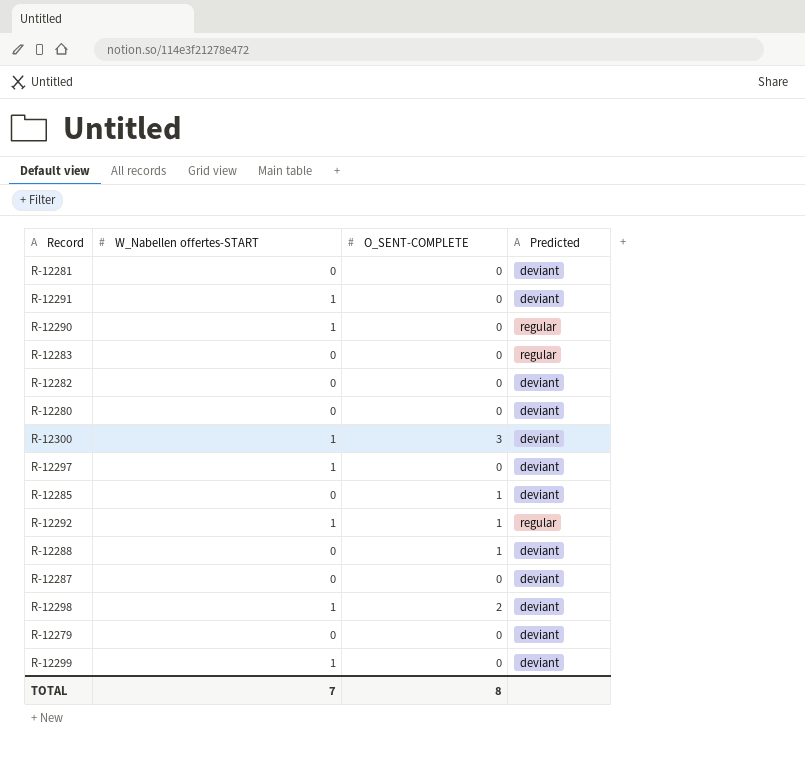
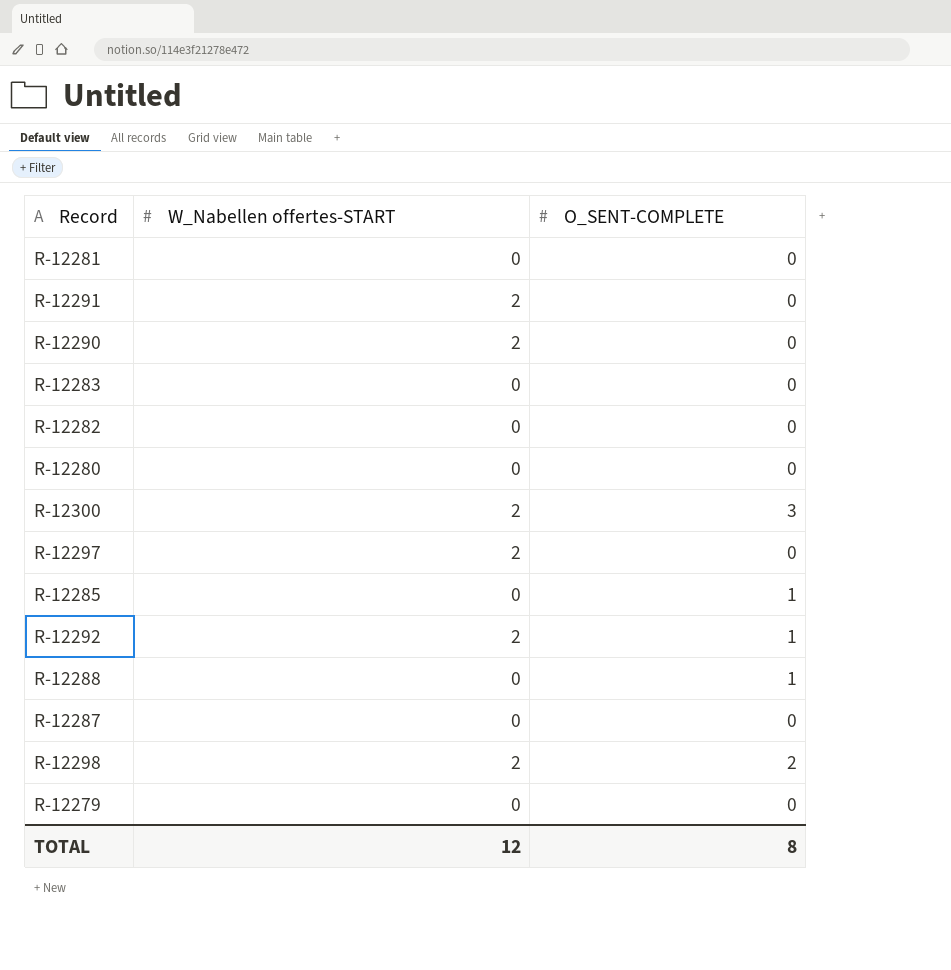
column Predicted | position: 4 -> none
row R-12299: 1 | 0 | deviant -> none
R-12291 | W_Nabellen offertes-START: 1 -> 2
R-12290 | W_Nabellen offertes-START: 1 -> 2
R-12300 | W_Nabellen offertes-START: 1 -> 2
R-12297 | W_Nabellen offertes-START: 1 -> 2
R-12292 | W_Nabellen offertes-START: 1 -> 2
R-12298 | W_Nabellen offertes-START: 1 -> 2
TOTAL | W_Nabellen offertes-START: 7 -> 12

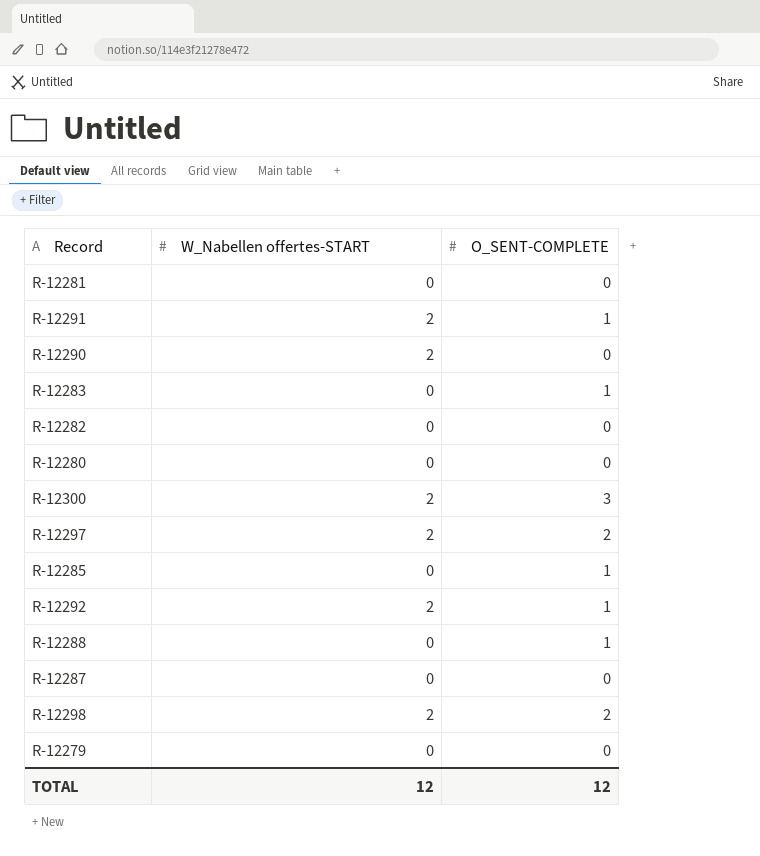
R-12291 | O_SENT-COMPLETE: 0 -> 1
R-12283 | O_SENT-COMPLETE: 0 -> 1
R-12297 | O_SENT-COMPLETE: 0 -> 2
TOTAL | O_SENT-COMPLETE: 8 -> 12

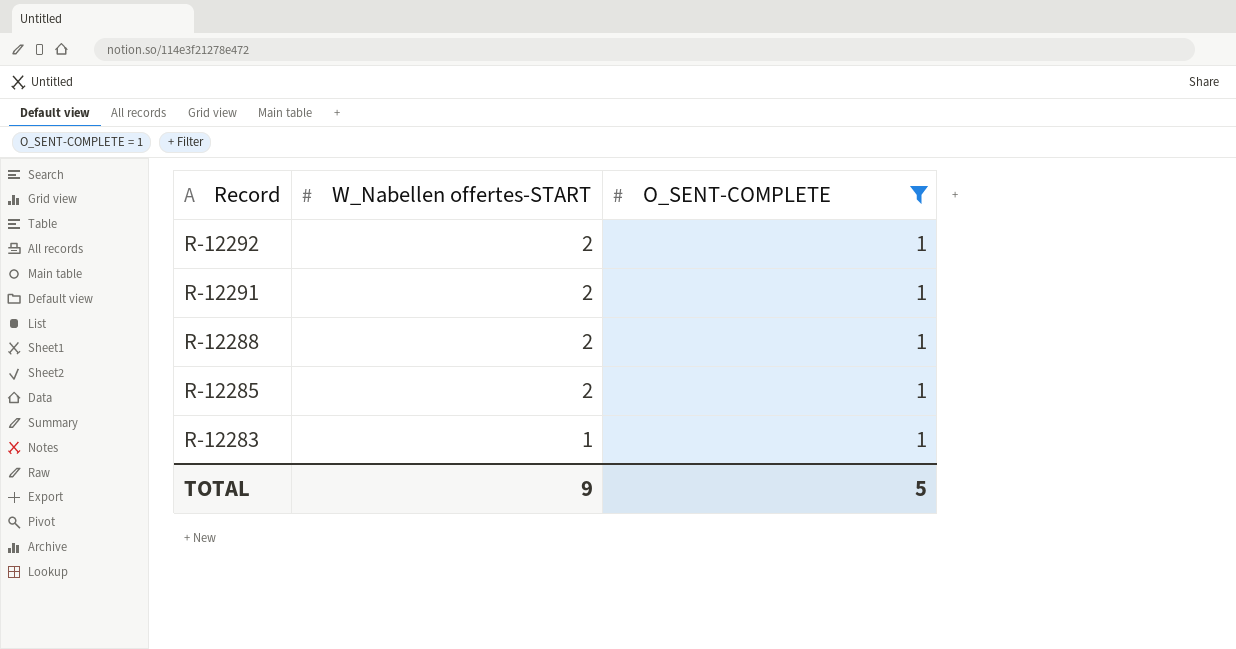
filter: none -> O_SENT-COMPLETE = 1
row order: none -> Record descending
R-12288 | W_Nabellen offertes-START: 0 -> 2
R-12285 | W_Nabellen offertes-START: 0 -> 2
R-12283 | W_Nabellen offertes-START: 0 -> 1
TOTAL | W_Nabellen offertes-START: 12 -> 9
TOTAL | O_SENT-COMPLETE: 12 -> 5

